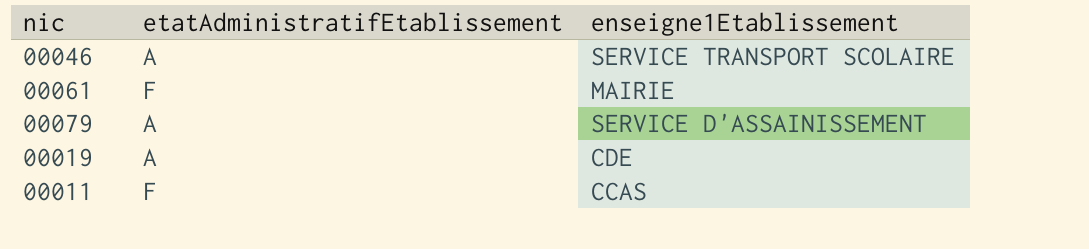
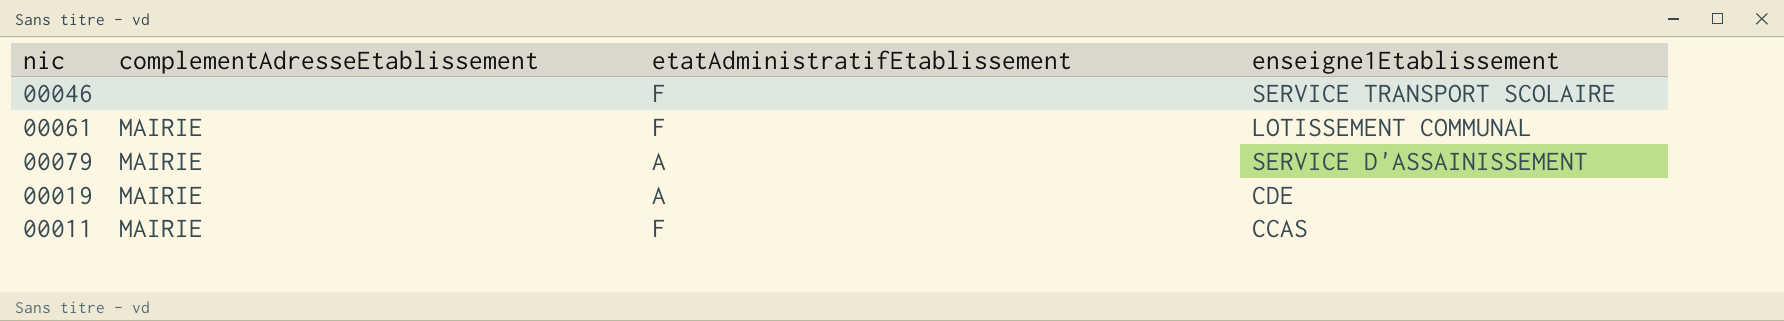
column complementAdresseEtablissement | position: none -> 2
00046 | etatAdministratifEtablissement: A -> F
00061 | enseigne1Etablissement: MAIRIE -> LOTISSEMENT COMMUNAL

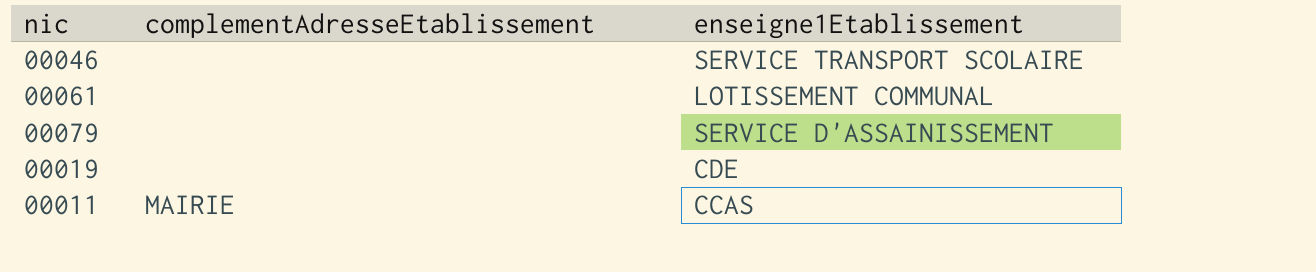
column etatAdministratifEtablissement | position: 3 -> none
00061 | complementAdresseEtablissement: MAIRIE -> none
00079 | complementAdresseEtablissement: MAIRIE -> none
00019 | complementAdresseEtablissement: MAIRIE -> none

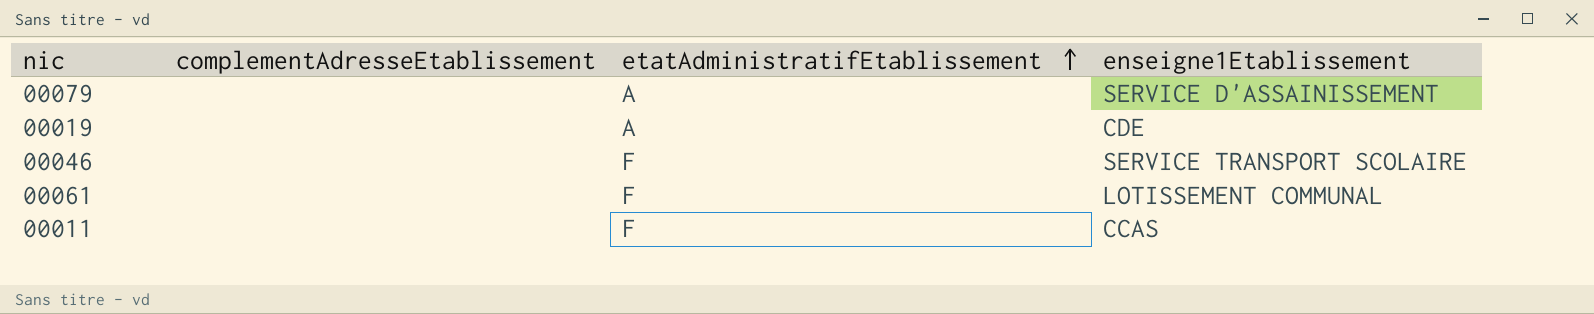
row order: none -> etatAdministratifEtablissement ascending
column etatAdministratifEtablissement | position: none -> 3
00011 | complementAdresseEtablissement: MAIRIE -> none

